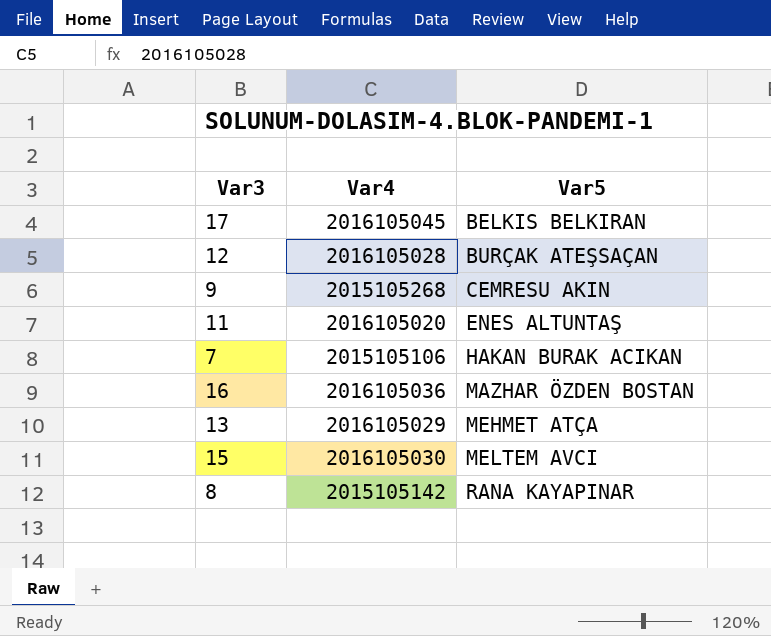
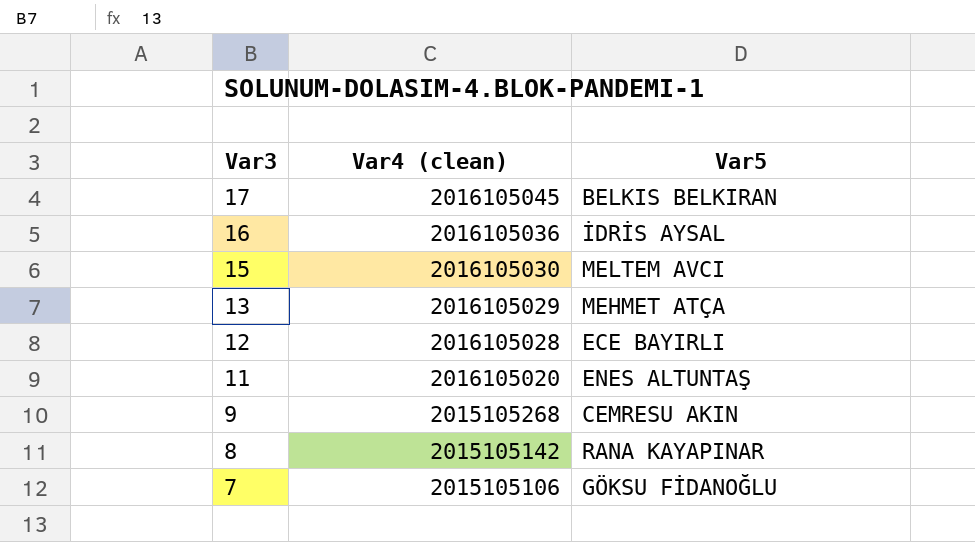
row order: Var5 ascending -> Var3 descending
column name: Var4 -> Var4 (clean)
16 | Var5: MAZHAR ÖZDEN BOSTAN -> İDRİS AYSAL
12 | Var5: BURÇAK ATEŞSAÇAN -> ECE BAYIRLI
7 | Var5: HAKAN BURAK ACIKAN -> GÖKSU FİDANOĞLU

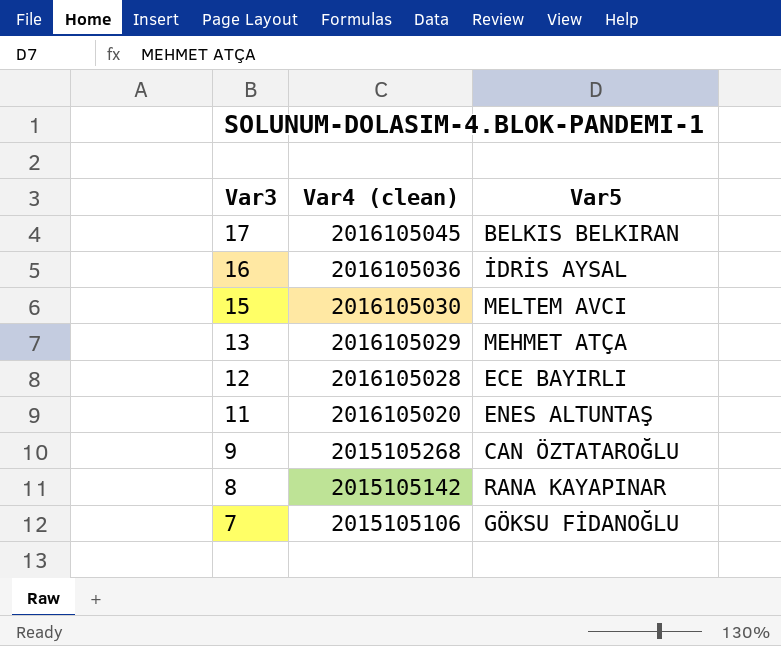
9 | Var5: CEMRESU AKIN -> CAN ÖZTATAROĞLU

